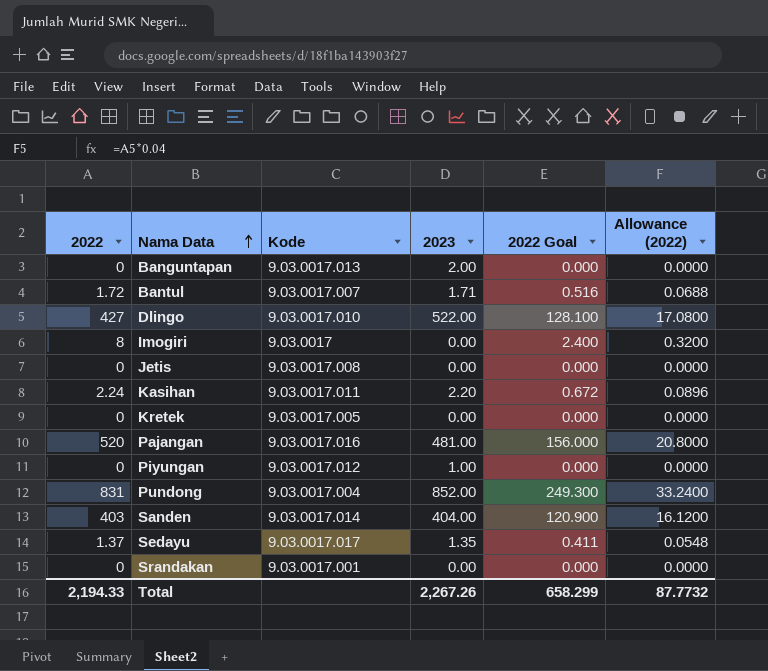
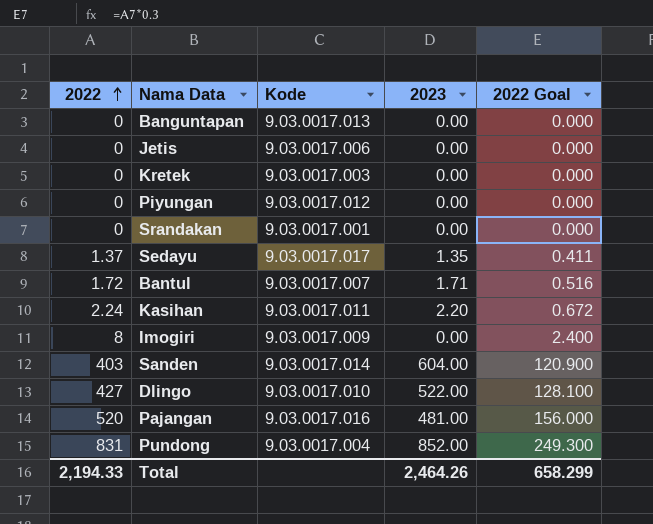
row order: Nama Data ascending -> 2022 ascending
column Allowance (2022) | formula: [2022] * 0.04 -> none
Banguntapan | 2023: 2.00 -> 0.00
Jetis | Kode: 9.03.0017.008 -> 9.03.0017.006
Kretek | Kode: 9.03.0017.005 -> 9.03.0017.003
Piyungan | 2023: 1.00 -> 0.00
Imogiri | Kode: 9.03.0017 -> 9.03.0017.009
Sanden | 2023: 404.00 -> 604.00
Total | 2023: 2,267.26 -> 2,464.26

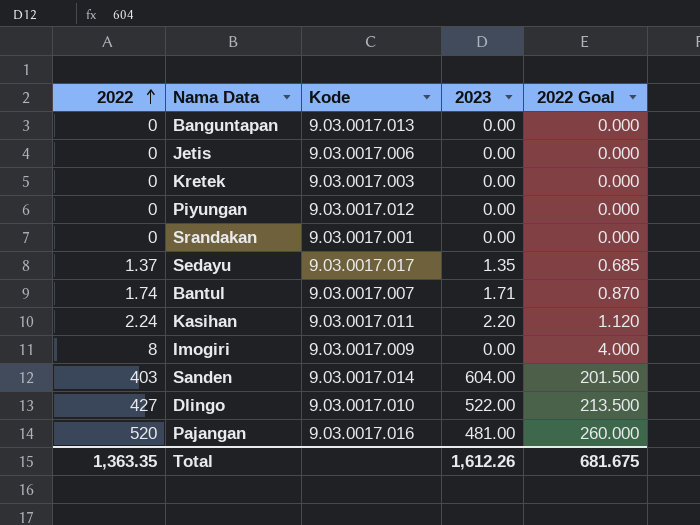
column 2022 Goal | formula: [2022] * 0.3 -> [2022] * 0.5
row Pundong: 831 | 9.03.0017.004 | 852.00 | 249.300 -> none
Bantul | 2022: 1.72 -> 1.74
Total | 2022: 2,194.33 -> 1,363.35
Total | 2023: 2,464.26 -> 1,612.26
Total | 2022 Goal: 658.299 -> 681.675

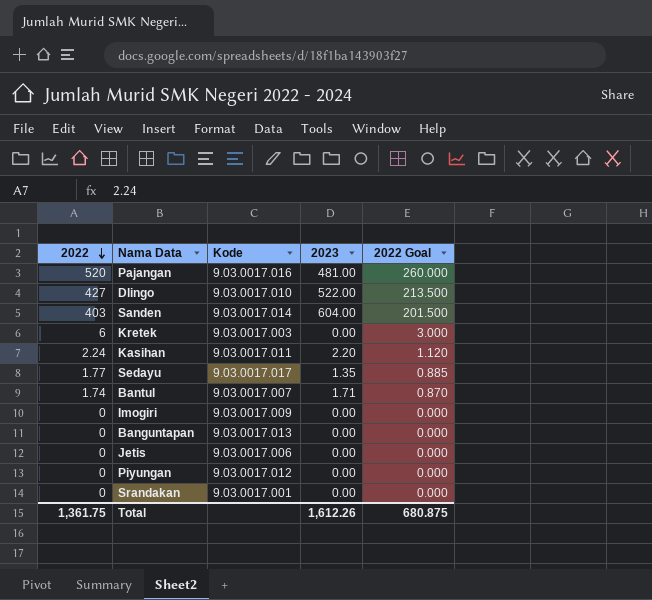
row order: 2022 ascending -> 2022 descending
Kretek | 2022: 0 -> 6
Kretek | 2022 Goal: 0.000 -> 3.000
Sedayu | 2022: 1.37 -> 1.77
Sedayu | 2022 Goal: 0.685 -> 0.885
Imogiri | 2022: 8 -> 0
Imogiri | 2022 Goal: 4.000 -> 0.000
Total | 2022: 1,363.35 -> 1,361.75
Total | 2022 Goal: 681.675 -> 680.875

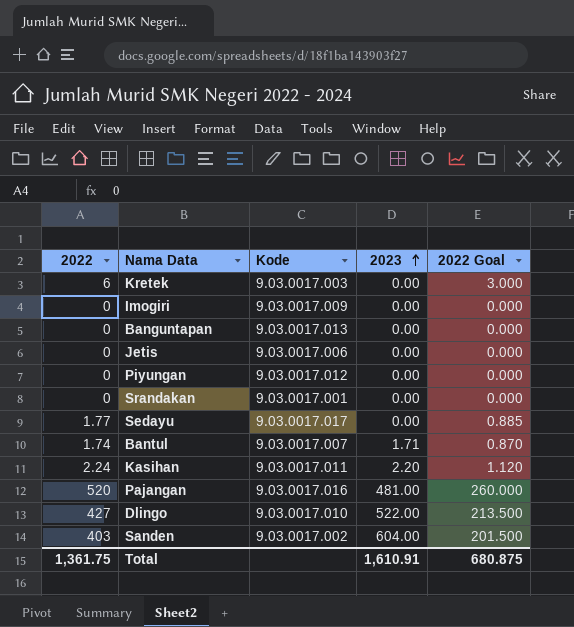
row order: 2022 descending -> 2023 ascending
Sedayu | 2023: 1.35 -> 0.00
Sanden | Kode: 9.03.0017.014 -> 9.03.0017.002
Total | 2023: 1,612.26 -> 1,610.91

